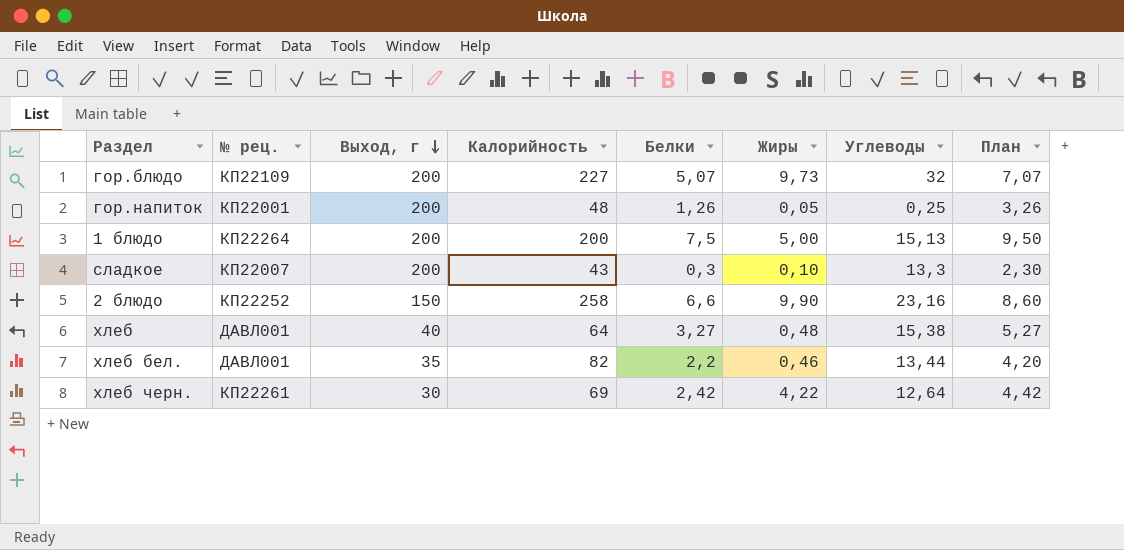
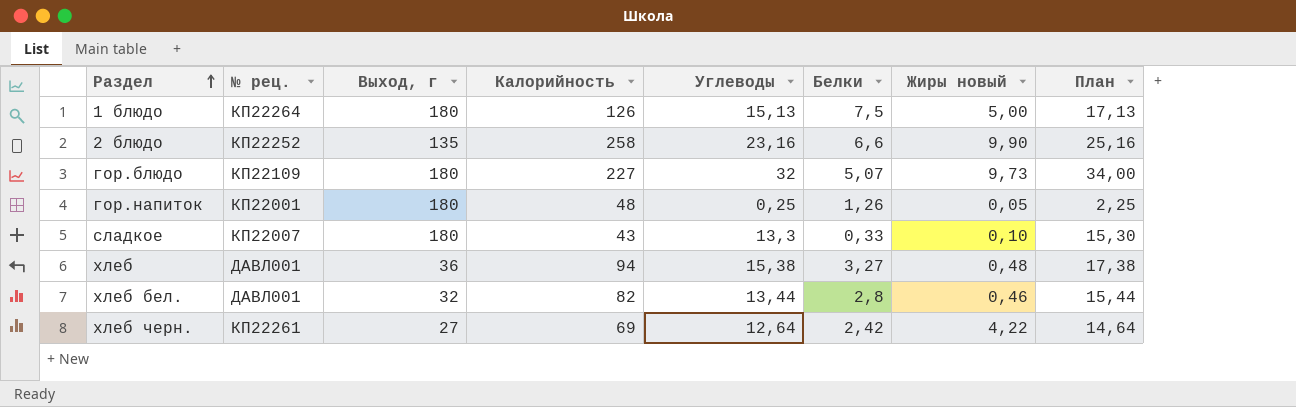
row order: Выход, г descending -> Раздел ascending
column Углеводы | position: 7 -> 5
column name: Жиры -> Жиры новый
column План | formula: [Белки] + 2 -> [Углеводы] + 2
1 блюдо | Выход, г: 200 -> 180
1 блюдо | Калорийность: 200 -> 126
2 блюдо | Выход, г: 150 -> 135
гор.блюдо | Выход, г: 200 -> 180
гор.напиток | Выход, г: 200 -> 180
сладкое | Выход, г: 200 -> 180
сладкое | Белки: 0,3 -> 0,33
хлеб | Выход, г: 40 -> 36
хлеб | Калорийность: 64 -> 94
хлеб бел. | Выход, г: 35 -> 32
хлеб бел. | Белки: 2,2 -> 2,8
хлеб черн. | Выход, г: 30 -> 27

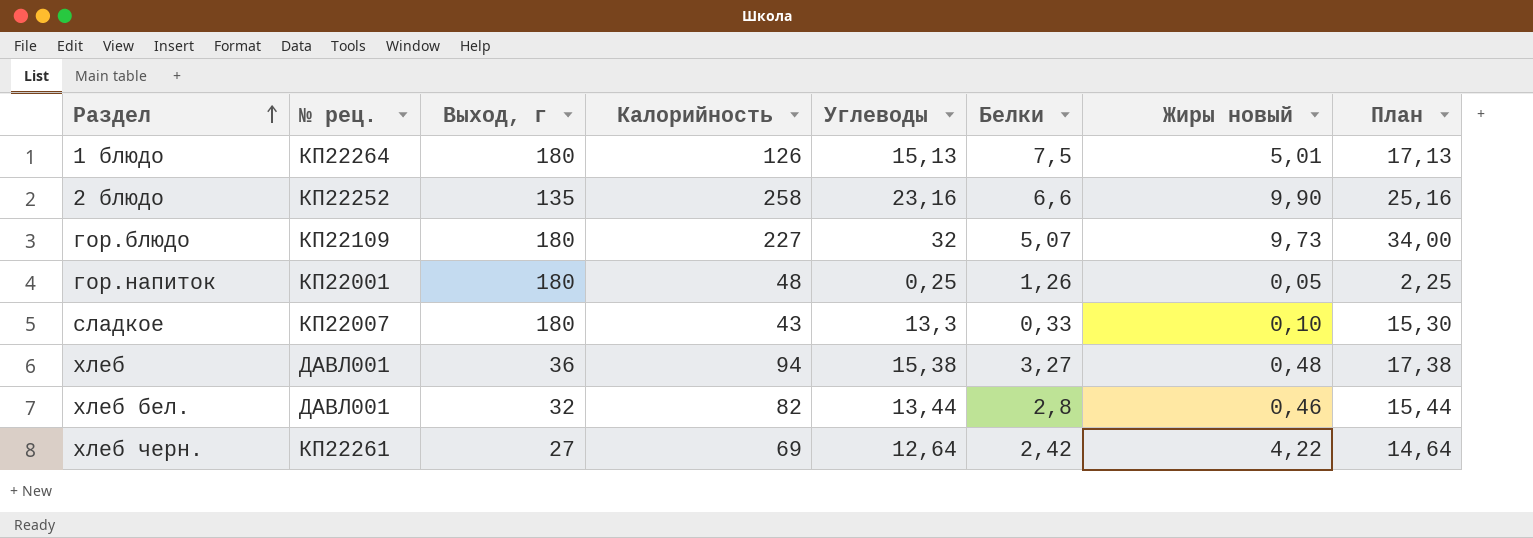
1 блюдо | Жиры новый: 5,00 -> 5,01

